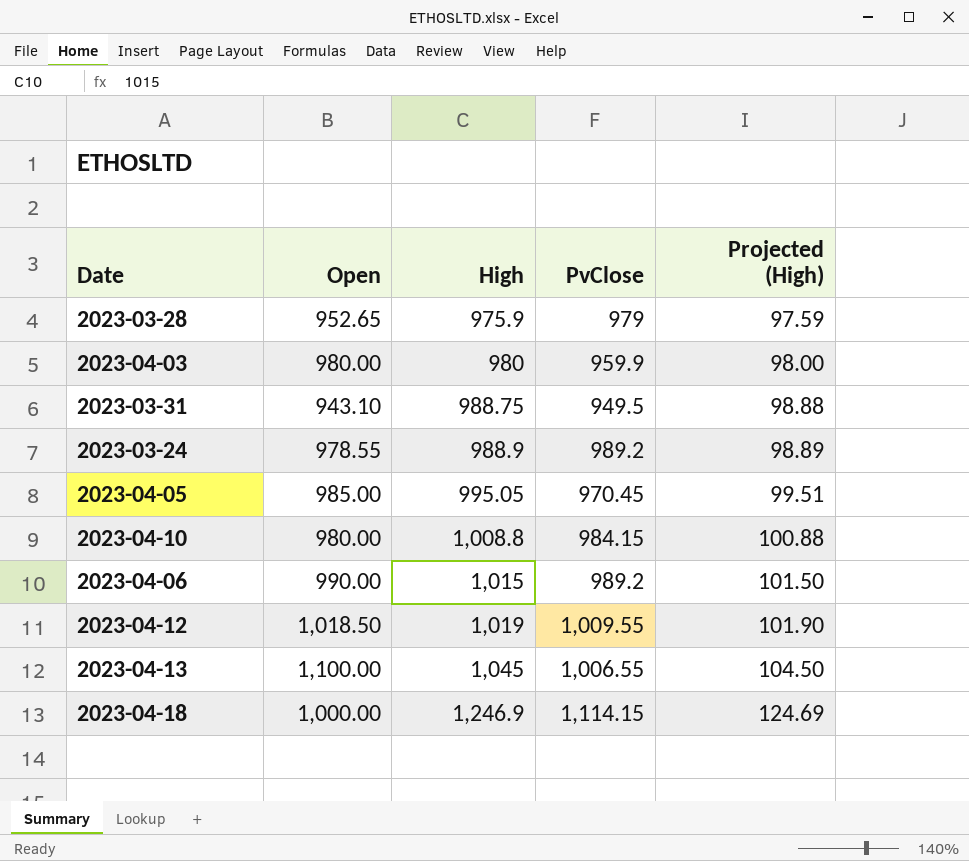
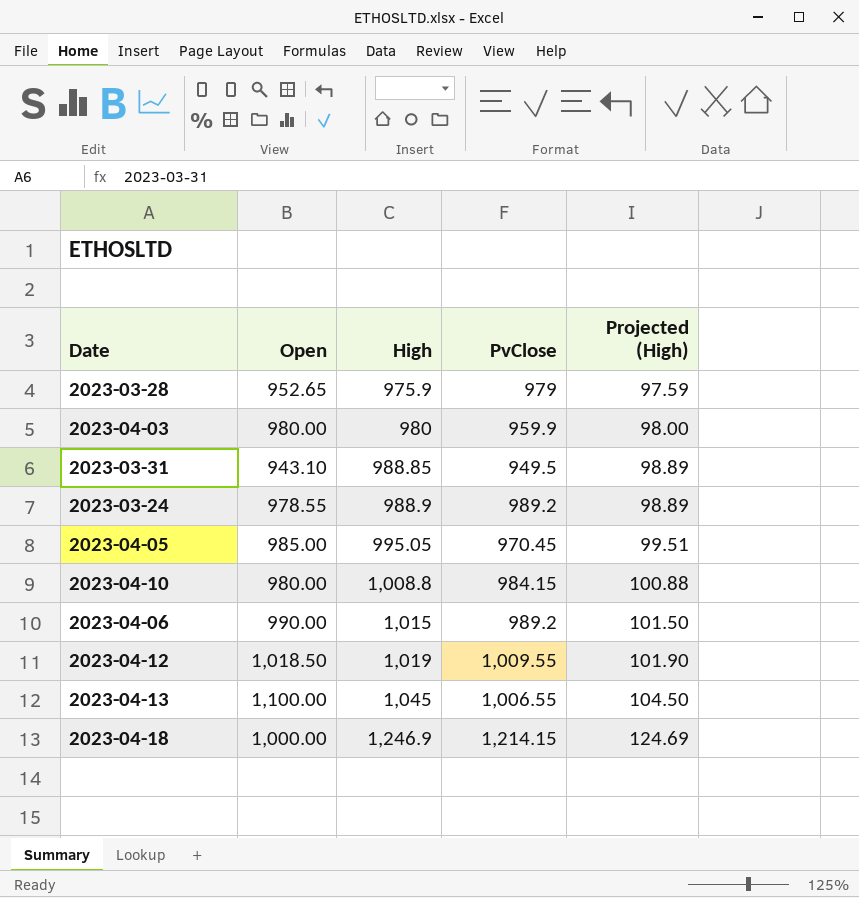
2023-03-31 | High: 988.75 -> 988.85
2023-03-31 | Projected (High): 98.88 -> 98.89
2023-04-18 | PvClose: 1,114.15 -> 1,214.15

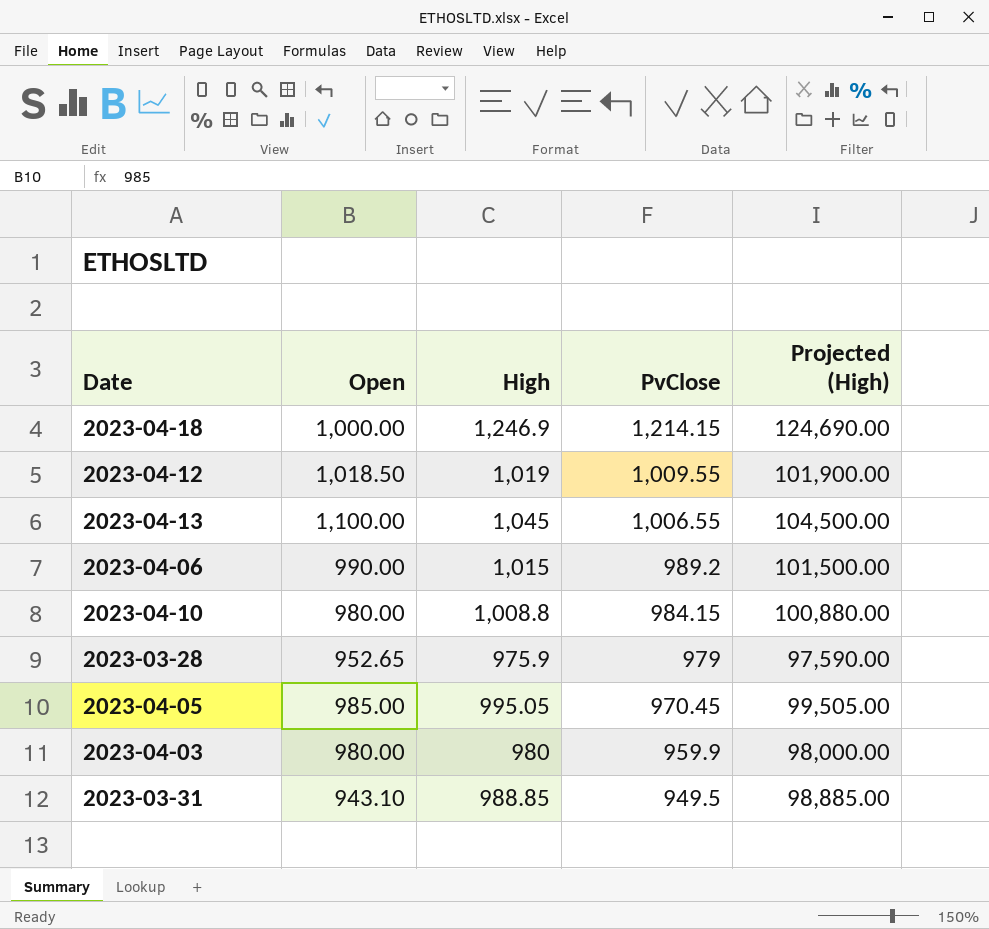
row order: High ascending -> PvClose descending
column Projected (High) | formula: [High] * 0.1 -> [High] * 100
row 2023-03-24: 978.55 | 988.9 | 989.2 | 98.89 -> none

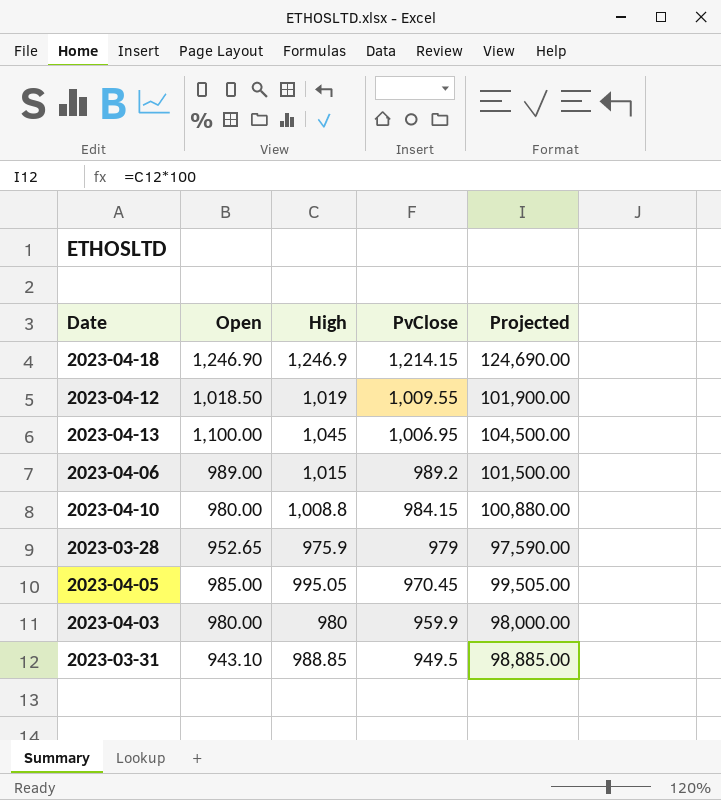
column name: Projected (High) -> Projected
2023-04-18 | Open: 1,000.00 -> 1,246.90
2023-04-13 | PvClose: 1,006.55 -> 1,006.95
2023-04-06 | Open: 990.00 -> 989.00

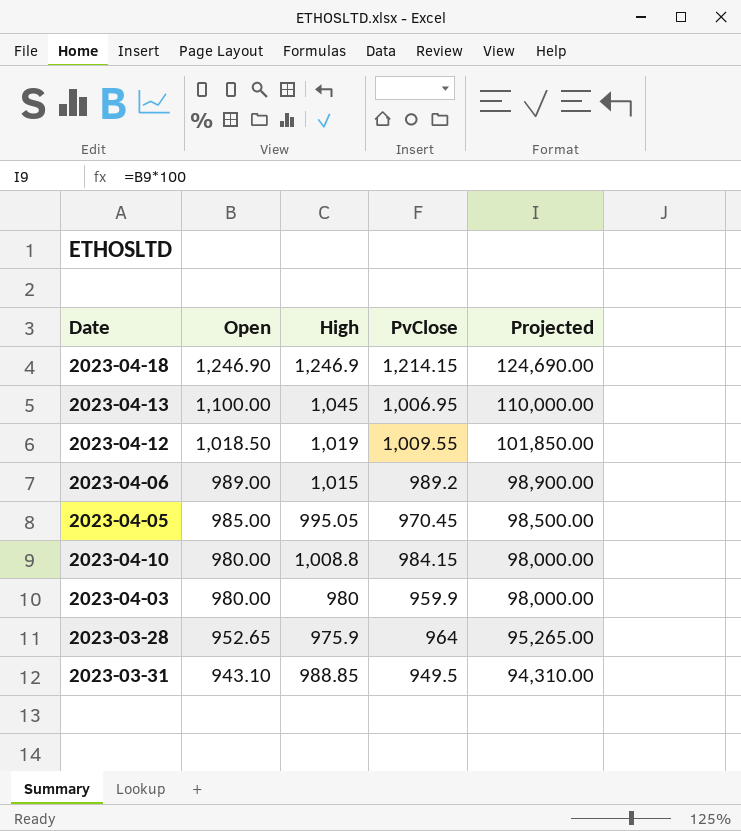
row order: PvClose descending -> Open descending
column Projected | formula: [High] * 100 -> [Open] * 100
2023-03-28 | PvClose: 979 -> 964

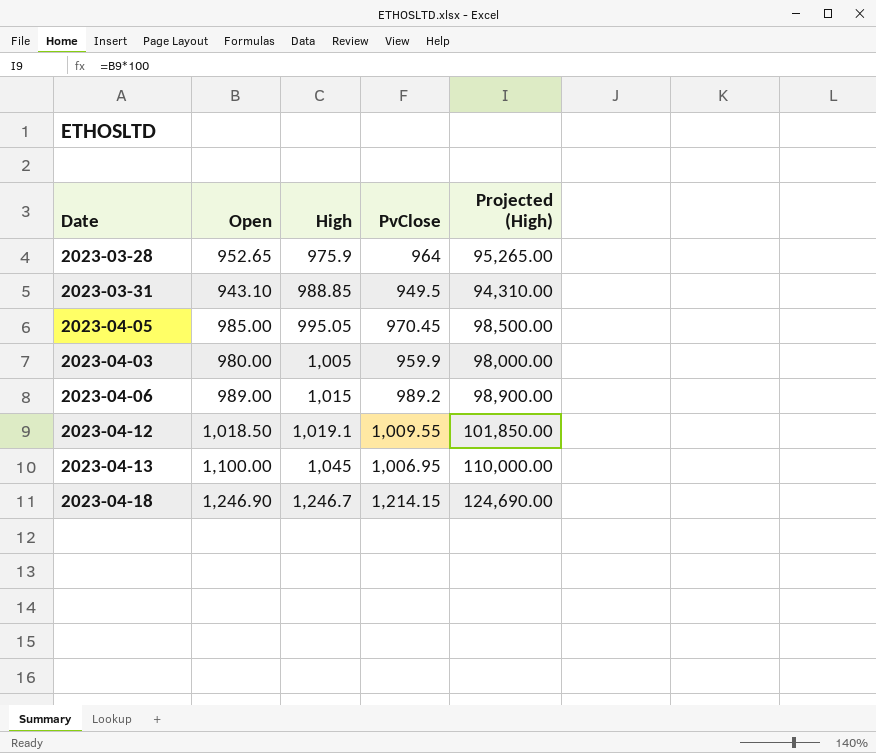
row order: Open descending -> High ascending
column name: Projected -> Projected (High)
row 2023-04-10: 980.00 | 1,008.8 | 984.15 | 98,000.00 -> none
2023-04-03 | High: 980 -> 1,005
2023-04-12 | High: 1,019 -> 1,019.1
2023-04-18 | High: 1,246.9 -> 1,246.7

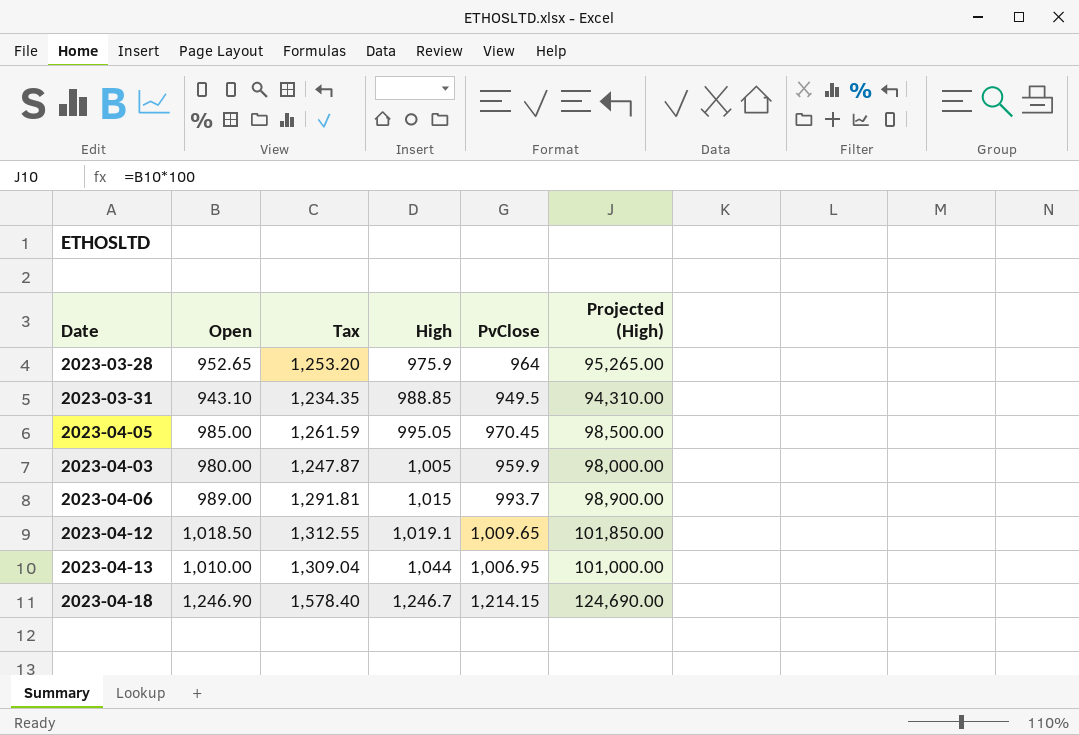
column Tax | formula: none -> [PvClose] * 1.3
2023-04-06 | PvClose: 989.2 -> 993.7
2023-04-12 | PvClose: 1,009.55 -> 1,009.65
2023-04-13 | Open: 1,100.00 -> 1,010.00
2023-04-13 | High: 1,045 -> 1,044
2023-04-13 | Projected (High): 110,000.00 -> 101,000.00

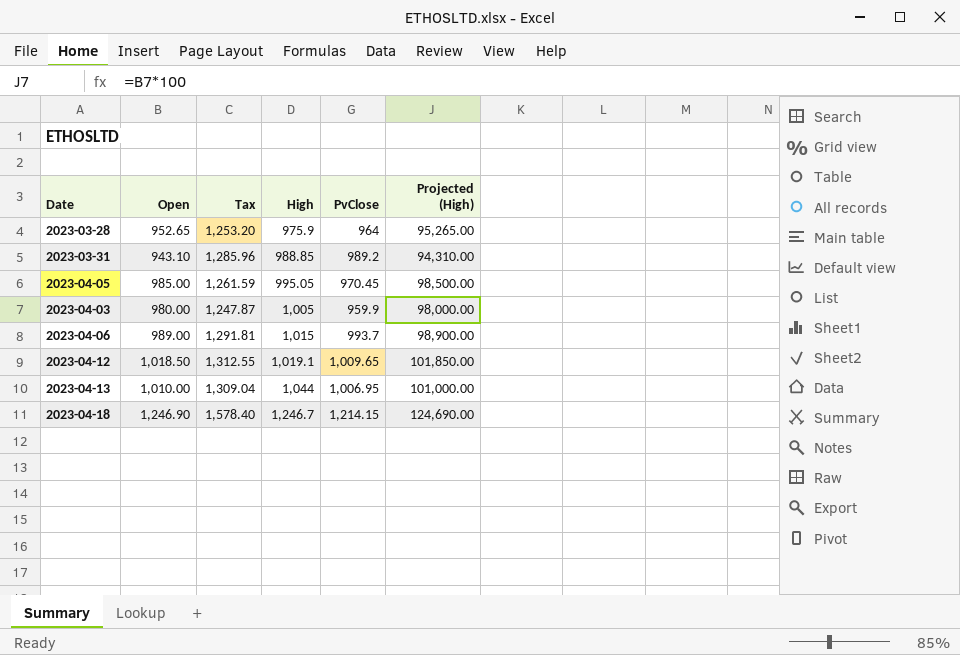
2023-03-31 | Tax: 1,234.35 -> 1,285.96
2023-03-31 | PvClose: 949.5 -> 989.2

